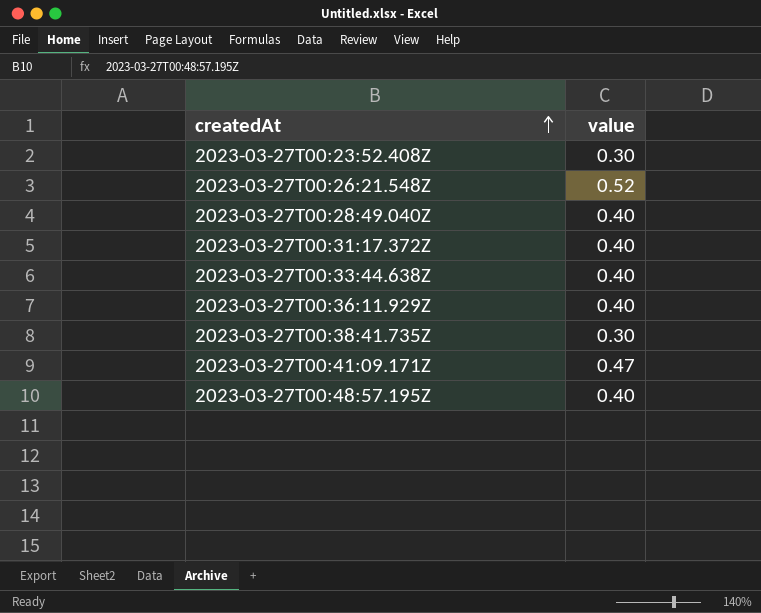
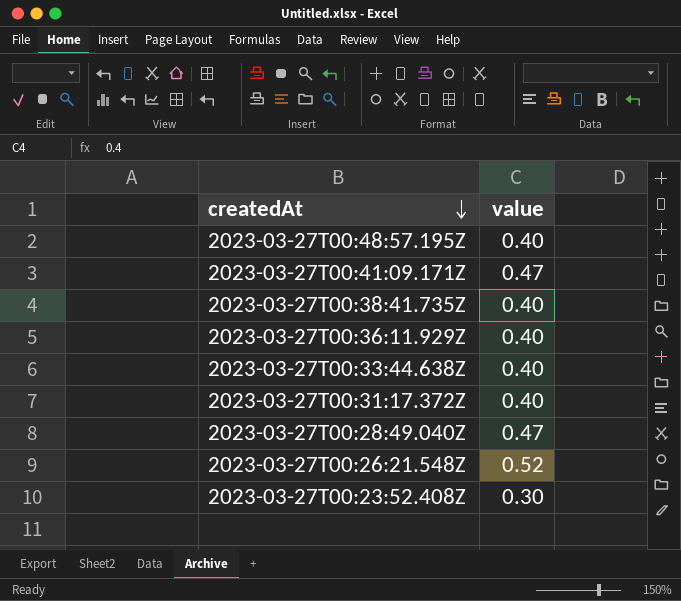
row order: createdAt ascending -> createdAt descending
2023-03-27T00:38:41.735Z | value: 0.30 -> 0.40
2023-03-27T00:28:49.040Z | value: 0.40 -> 0.47

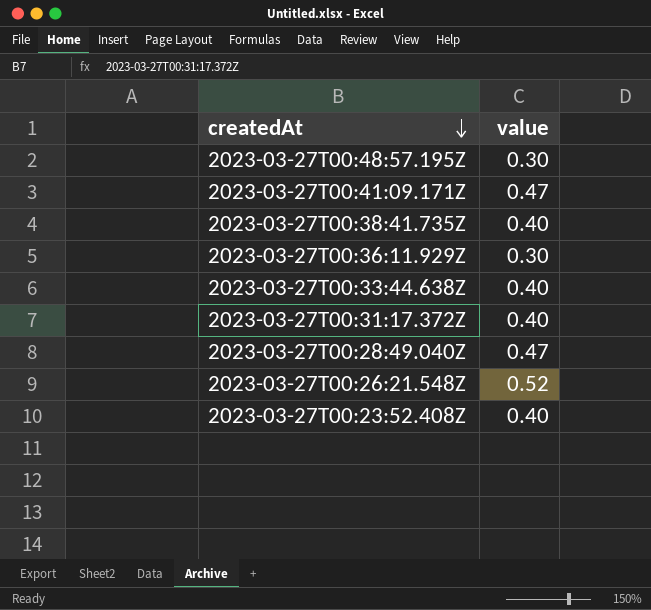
2023-03-27T00:48:57.195Z | value: 0.40 -> 0.30
2023-03-27T00:36:11.929Z | value: 0.40 -> 0.30
2023-03-27T00:23:52.408Z | value: 0.30 -> 0.40

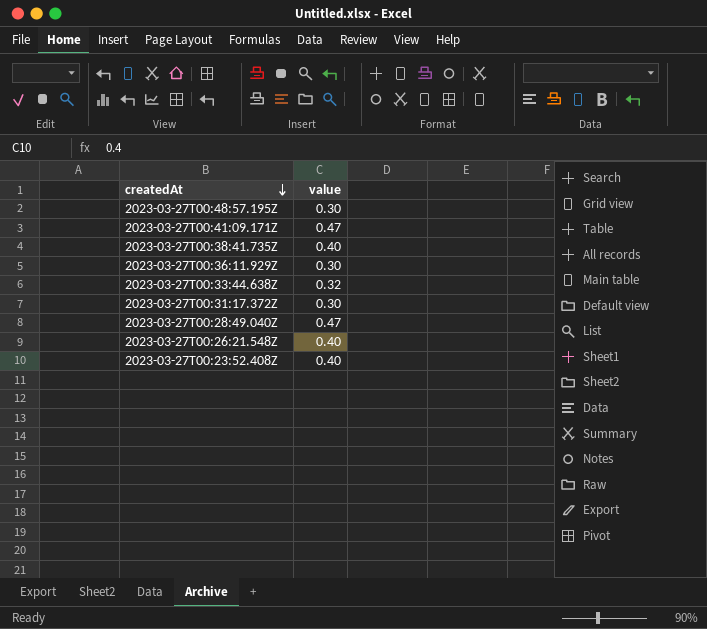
2023-03-27T00:33:44.638Z | value: 0.40 -> 0.32
2023-03-27T00:31:17.372Z | value: 0.40 -> 0.30
2023-03-27T00:26:21.548Z | value: 0.52 -> 0.40

